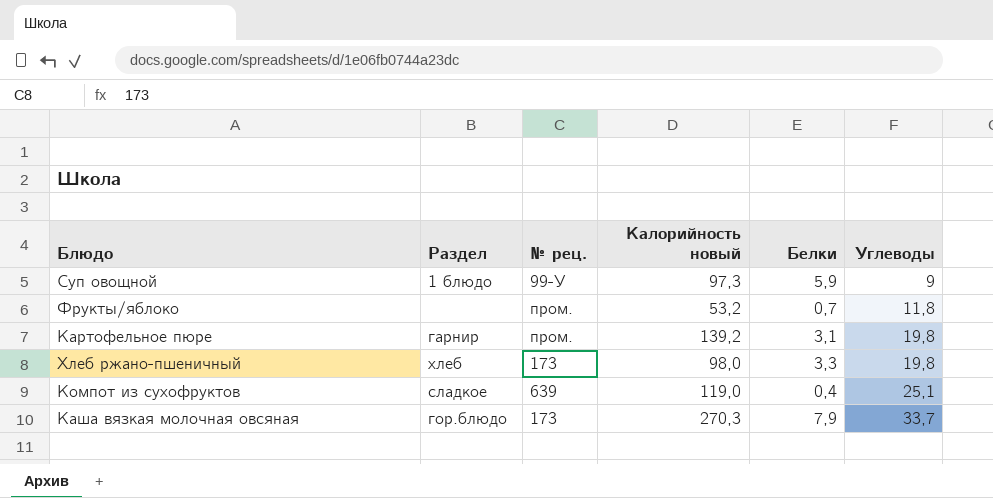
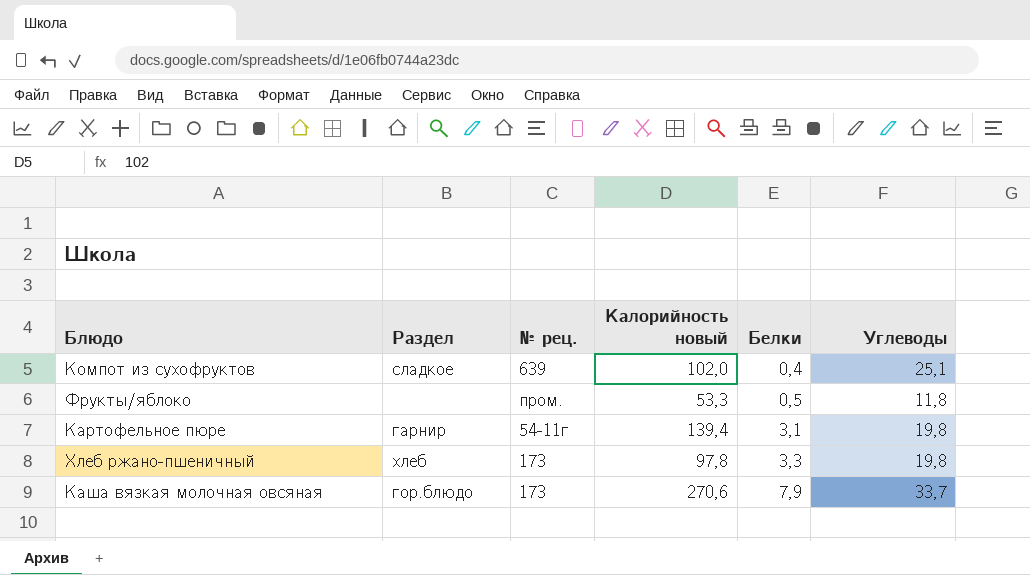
row order: Углеводы ascending -> Белки ascending
row Суп овощной: 1 блюдо | 99-У | 97,3 | 5,9 | 9 -> none
Компот из сухофруктов | Калорийность новый: 119,0 -> 102,0
Фрукты/яблоко | Калорийность новый: 53,2 -> 53,3
Фрукты/яблоко | Белки: 0,7 -> 0,5
Картофельное пюре | № рец.: пром. -> 54-11г
Картофельное пюре | Калорийность новый: 139,2 -> 139,4
Хлеб ржано-пшеничный | Калорийность новый: 98,0 -> 97,8
Каша вязкая молочная овсяная | Калорийность новый: 270,3 -> 270,6

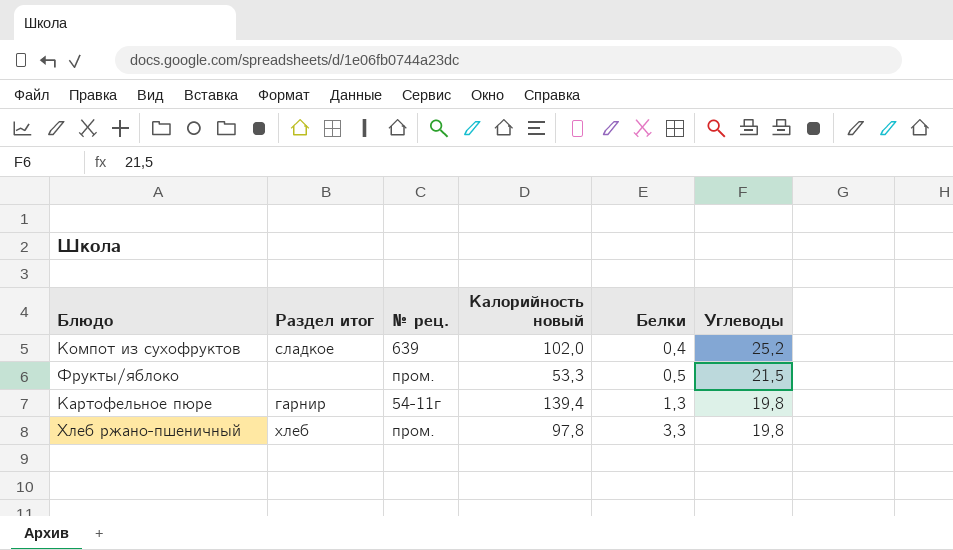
column name: Раздел -> Раздел итог
row Каша вязкая молочная овсяная: гор.блюдо | 173 | 270,6 | 7,9 | 33,7 -> none
Компот из сухофруктов | Углеводы: 25,1 -> 25,2
Фрукты/яблоко | Углеводы: 11,8 -> 21,5
Картофельное пюре | Белки: 3,1 -> 1,3
Хлеб ржано-пшеничный | № рец.: 173 -> пром.

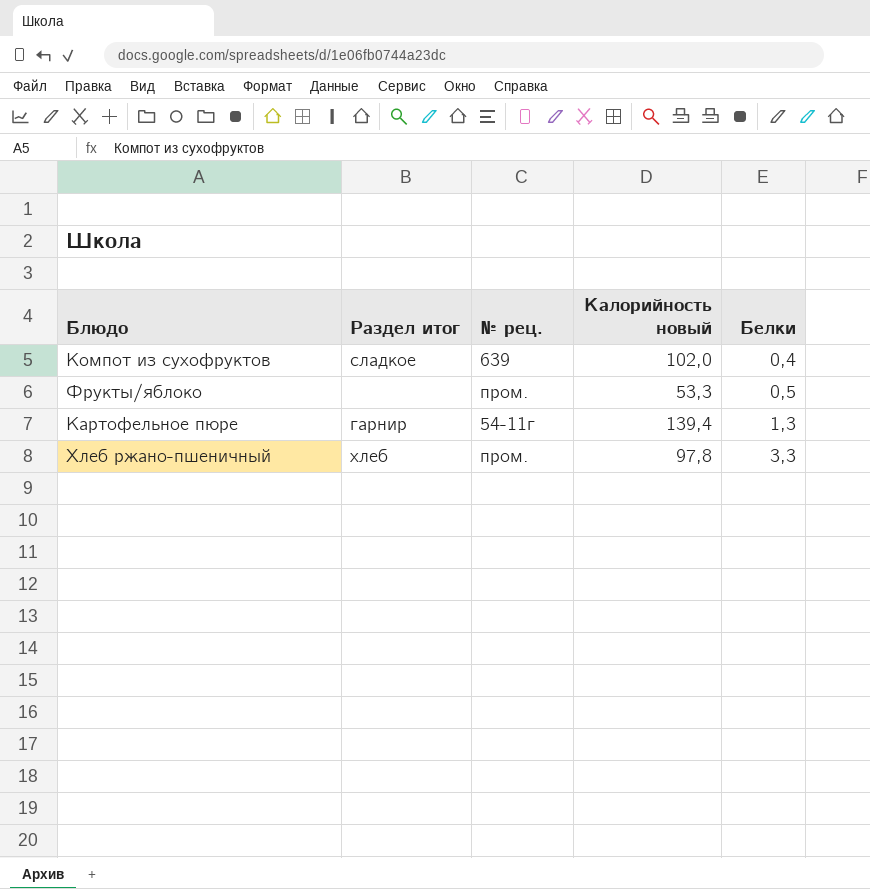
column Углеводы | position: 6 -> none

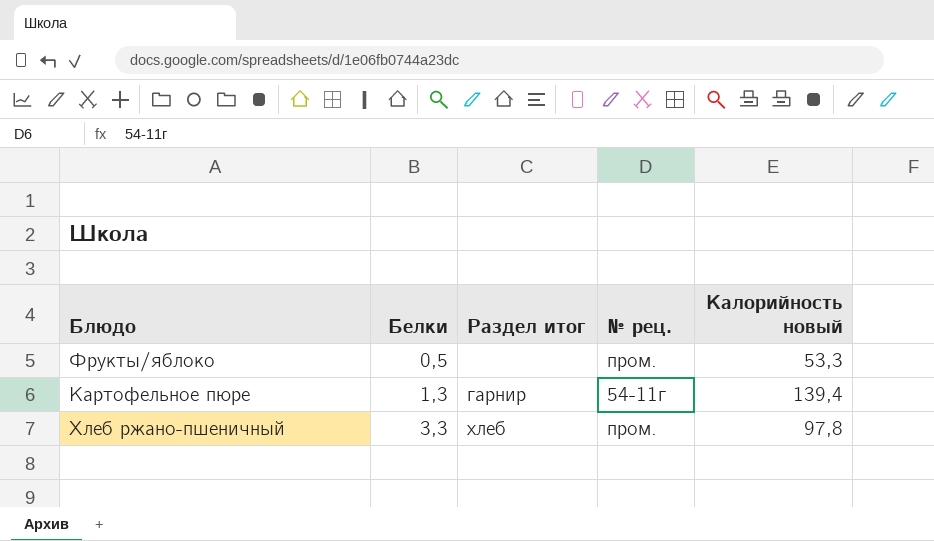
column Белки | position: 5 -> 2
row Компот из сухофруктов: сладкое | 639 | 102,0 | 0,4 -> none

